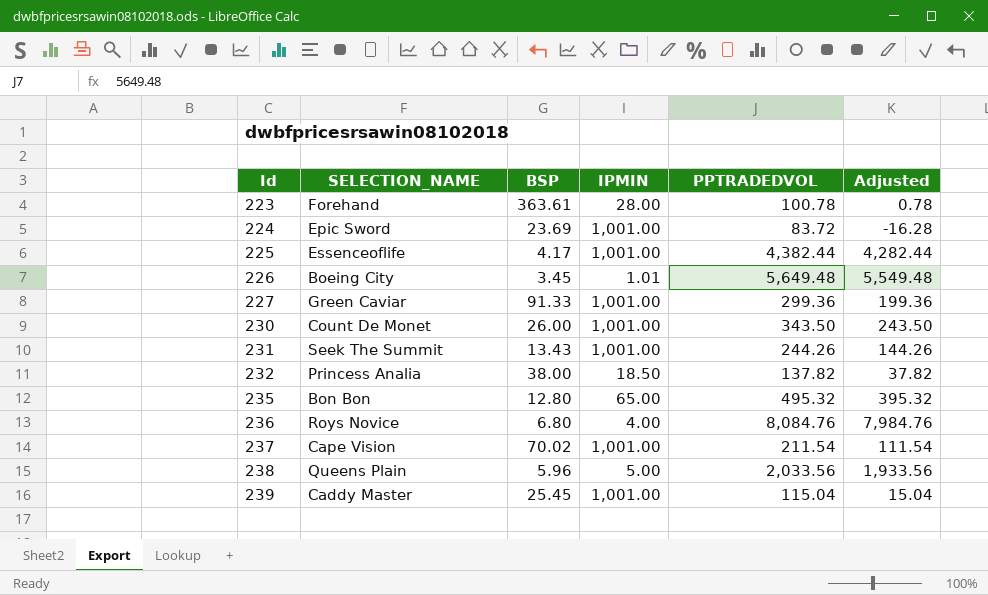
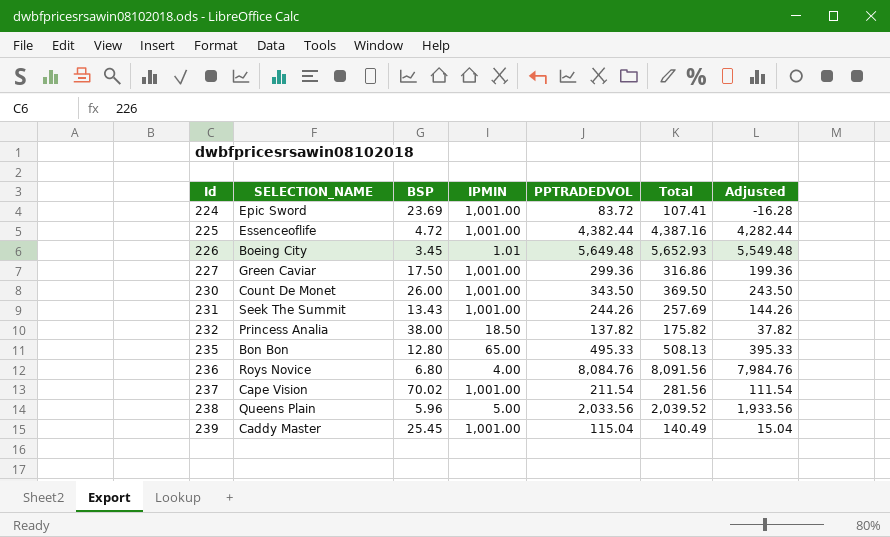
column Total | formula: none -> [BSP] + [PPTRADEDVOL]
row 223: Forehand | 363.61 | 28.00 | 100.78 | 0.78 -> none
225 | BSP: 4.17 -> 4.72
227 | BSP: 91.33 -> 17.50
235 | PPTRADEDVOL: 495.32 -> 495.33
235 | Adjusted: 395.32 -> 395.33

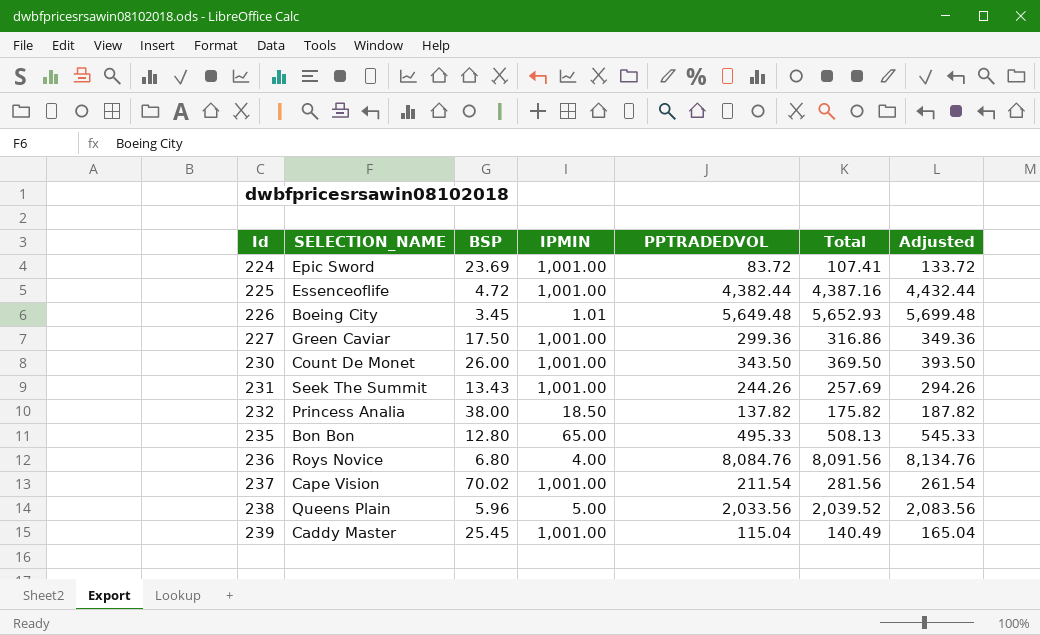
column Adjusted | formula: [PPTRADEDVOL] - 100 -> [PPTRADEDVOL] + 50

